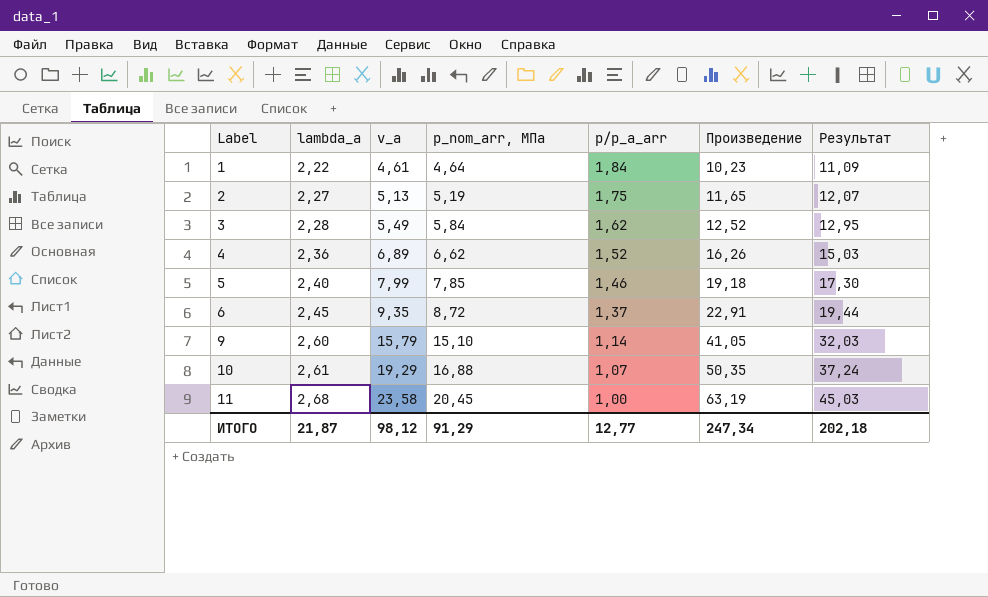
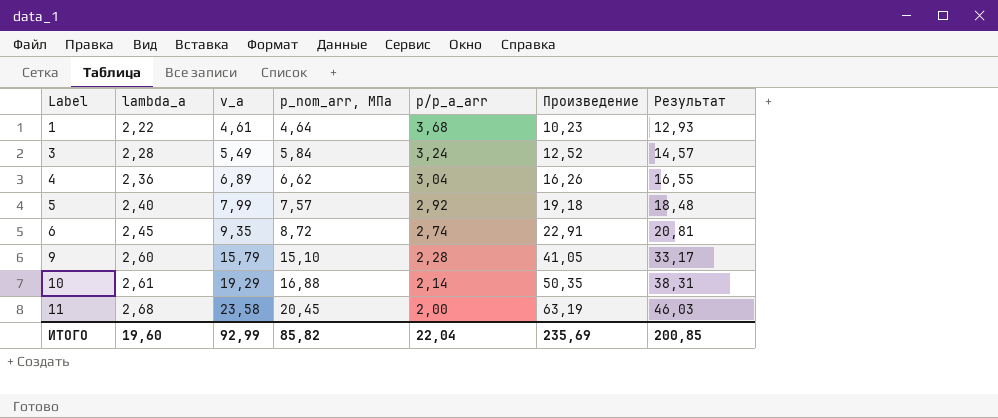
row 2: 2,27 | 5,13 | 5,19 | 1,75 | 11,65 | 12,07 -> none
1 | p/p_a_arr: 1,84 -> 3,68
1 | Результат: 11,09 -> 12,93
3 | p/p_a_arr: 1,62 -> 3,24
3 | Результат: 12,95 -> 14,57
4 | p/p_a_arr: 1,52 -> 3,04
4 | Результат: 15,03 -> 16,55
5 | p_nom_arr, МПа: 7,85 -> 7,57
5 | p/p_a_arr: 1,46 -> 2,92
5 | Результат: 17,30 -> 18,48
6 | p/p_a_arr: 1,37 -> 2,74
6 | Результат: 19,44 -> 20,81
9 | p/p_a_arr: 1,14 -> 2,28
9 | Результат: 32,03 -> 33,17
10 | p/p_a_arr: 1,07 -> 2,14
10 | Результат: 37,24 -> 38,31
11 | p/p_a_arr: 1,00 -> 2,00
11 | Результат: 45,03 -> 46,03
ИТОГО | lambda_a: 21,87 -> 19,60
ИТОГО | v_a: 98,12 -> 92,99
ИТОГО | p_nom_arr, МПа: 91,29 -> 85,82
ИТОГО | p/p_a_arr: 12,77 -> 22,04
ИТОГО | Произведение: 247,34 -> 235,69
ИТОГО | Результат: 202,18 -> 200,85

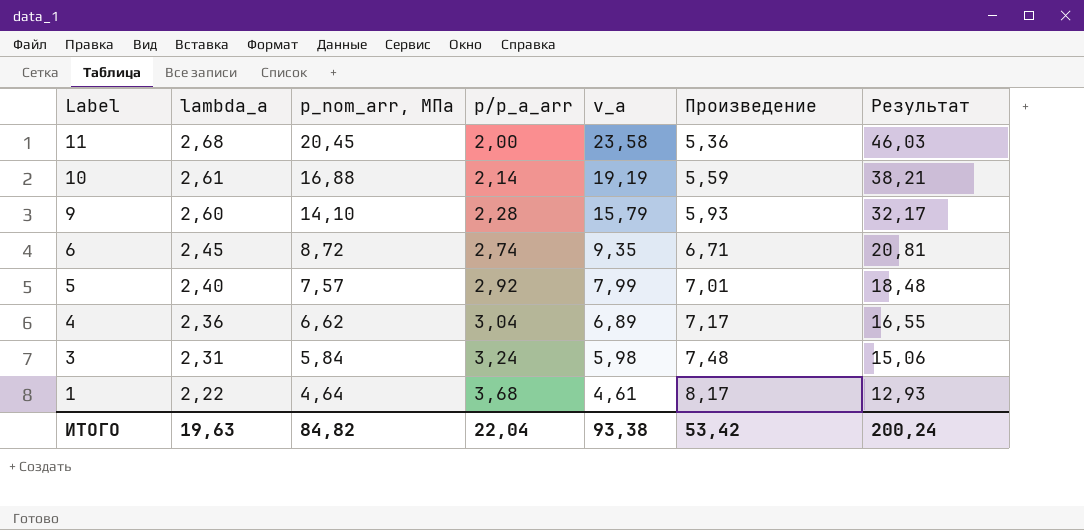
row order: Label ascending -> Label descending
column v_a | position: 3 -> 5
column Произведение | formula: [lambda_a] * [v_a] -> [lambda_a] * [p/p_a_arr]
10 | v_a: 19,29 -> 19,19
10 | Результат: 38,31 -> 38,21
9 | p_nom_arr, МПа: 15,10 -> 14,10
9 | Результат: 33,17 -> 32,17
3 | lambda_a: 2,28 -> 2,31
3 | v_a: 5,49 -> 5,98
3 | Результат: 14,57 -> 15,06
ИТОГО | lambda_a: 19,60 -> 19,63
ИТОГО | p_nom_arr, МПа: 85,82 -> 84,82
ИТОГО | v_a: 92,99 -> 93,38
ИТОГО | Произведение: 235,69 -> 53,42
ИТОГО | Результат: 200,85 -> 200,24

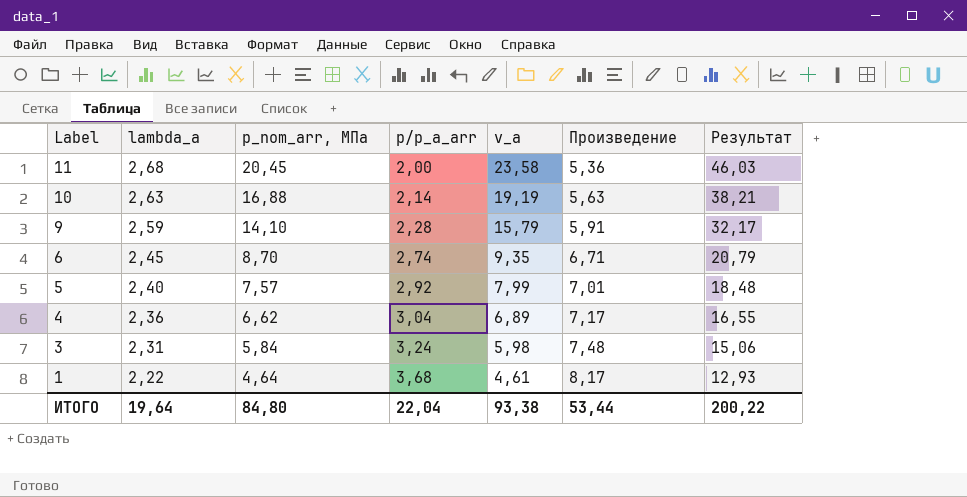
10 | lambda_a: 2,61 -> 2,63
10 | Произведение: 5,59 -> 5,63
9 | lambda_a: 2,60 -> 2,59
9 | Произведение: 5,93 -> 5,91
6 | p_nom_arr, МПа: 8,72 -> 8,70
6 | Результат: 20,81 -> 20,79
ИТОГО | lambda_a: 19,63 -> 19,64
ИТОГО | p_nom_arr, МПа: 84,82 -> 84,80
ИТОГО | Произведение: 53,42 -> 53,44
ИТОГО | Результат: 200,24 -> 200,22

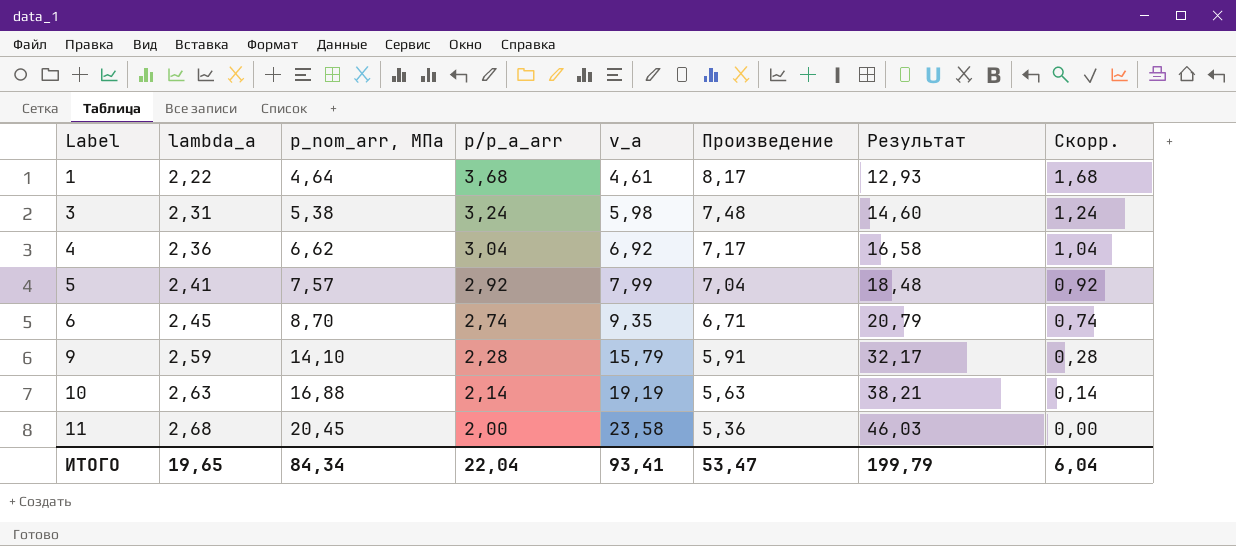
row order: Label descending -> Label ascending
column Скорр. | formula: none -> [p/p_a_arr] - 2
3 | p_nom_arr, МПа: 5,84 -> 5,38
3 | Результат: 15,06 -> 14,60
4 | v_a: 6,89 -> 6,92
4 | Результат: 16,55 -> 16,58
5 | lambda_a: 2,40 -> 2,41
5 | Произведение: 7,01 -> 7,04
ИТОГО | lambda_a: 19,64 -> 19,65
ИТОГО | p_nom_arr, МПа: 84,80 -> 84,34
ИТОГО | v_a: 93,38 -> 93,41
ИТОГО | Произведение: 53,44 -> 53,47
ИТОГО | Результат: 200,22 -> 199,79

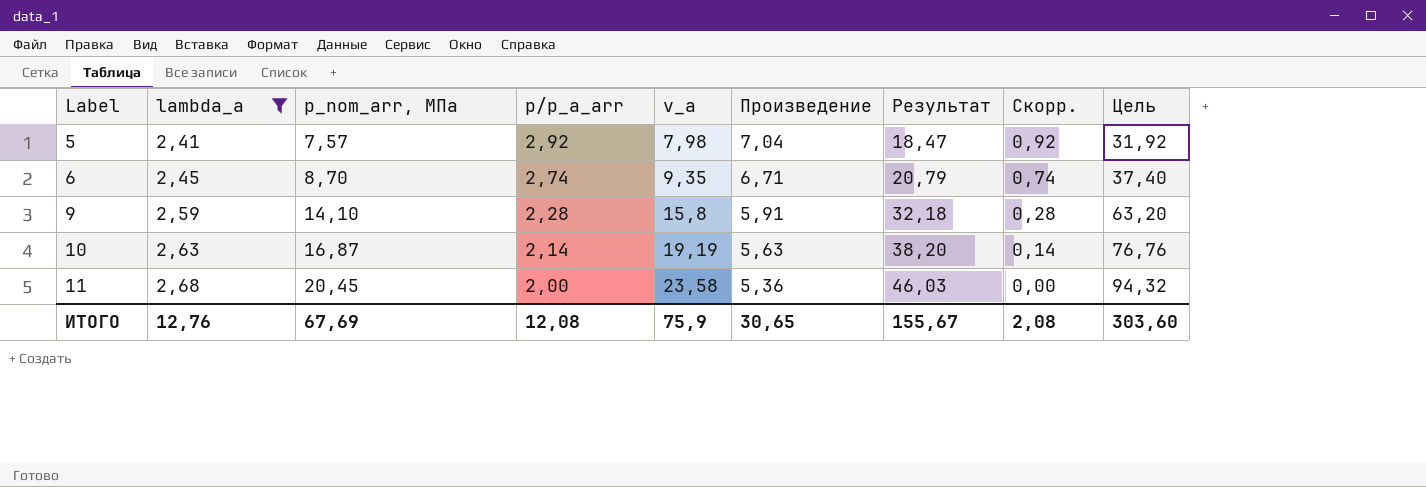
filter: none -> lambda_a >= 2,41
column Цель | formula: none -> [v_a] * 4
5 | v_a: 7,99 -> 7,98
5 | Результат: 18,48 -> 18,47
9 | v_a: 15,79 -> 15,8
9 | Результат: 32,17 -> 32,18
10 | p_nom_arr, МПа: 16,88 -> 16,87
10 | Результат: 38,21 -> 38,20
ИТОГО | lambda_a: 19,65 -> 12,76
ИТОГО | p_nom_arr, МПа: 84,34 -> 67,69
ИТОГО | p/p_a_arr: 22,04 -> 12,08
ИТОГО | v_a: 93,41 -> 75,9
ИТОГО | Произведение: 53,47 -> 30,65
ИТОГО | Результат: 199,79 -> 155,67
ИТОГО | Скорр.: 6,04 -> 2,08

